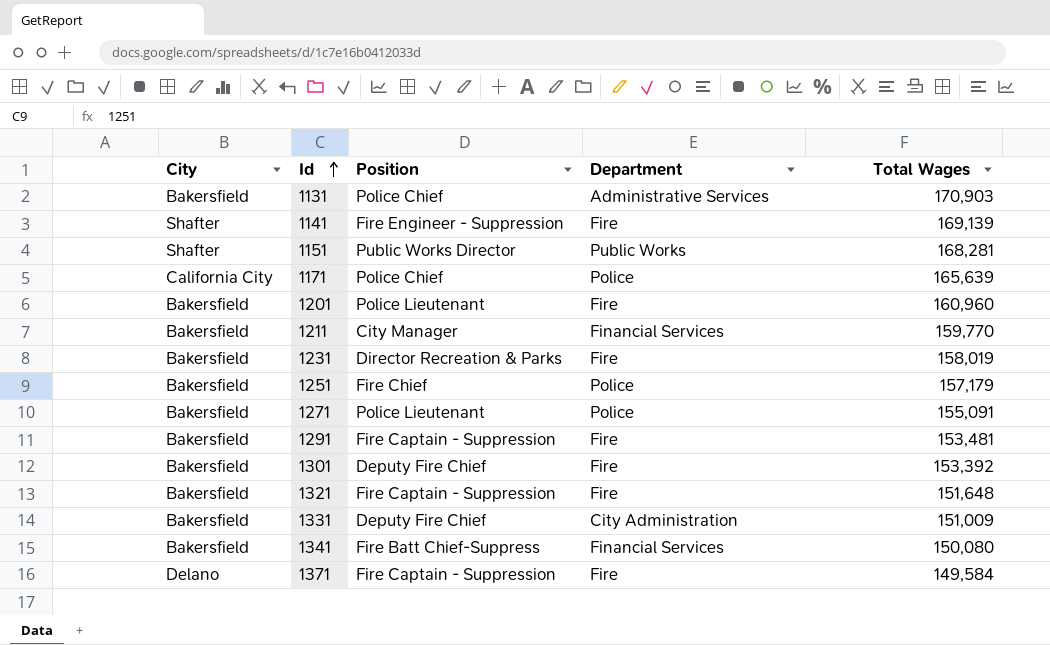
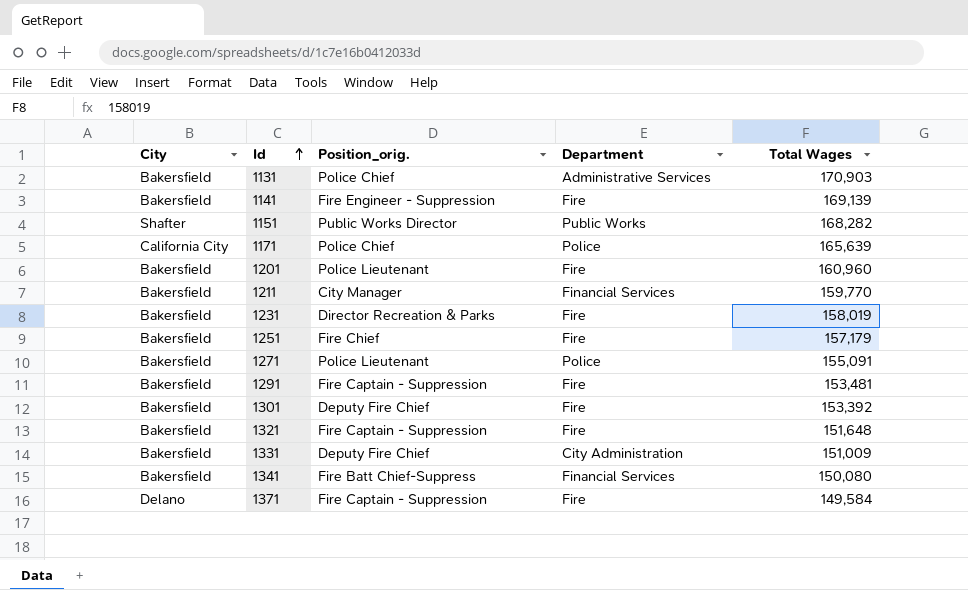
column name: Position -> Position_orig.
1141 | City: Shafter -> Bakersfield
1151 | Total Wages: 168,281 -> 168,282
1251 | Department: Police -> Fire

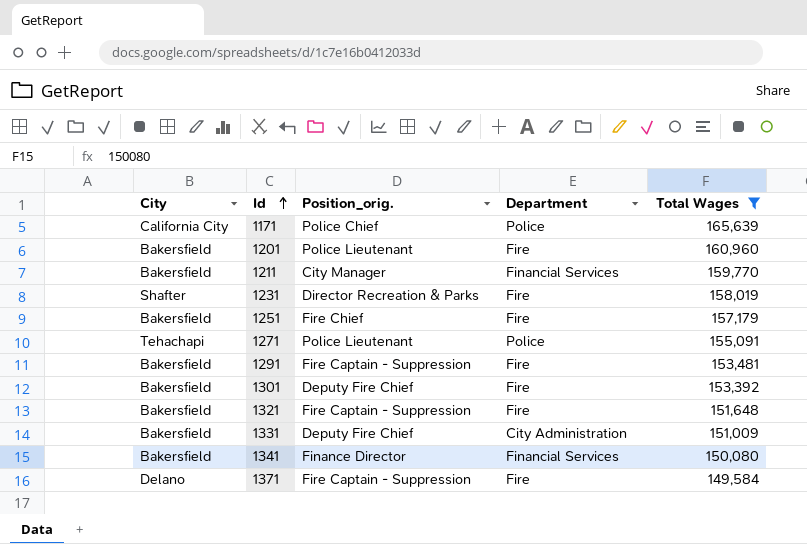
filter: none -> Total Wages <= 165,639
1231 | City: Bakersfield -> Shafter
1271 | City: Bakersfield -> Tehachapi
1341 | Position_orig.: Fire Batt Chief-Suppress -> Finance Director

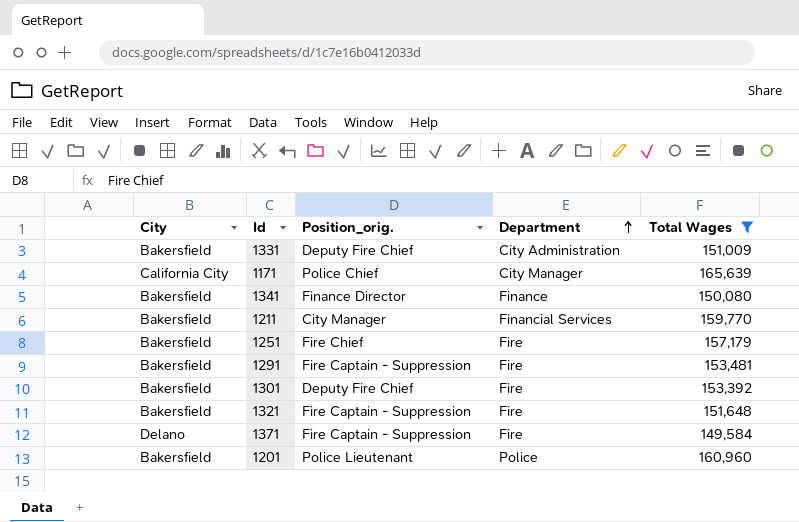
row order: Id ascending -> Department ascending
row 1231: Shafter | Director Recreation & Parks | Fire | 158,019 -> none
row 1271: Tehachapi | Police Lieutenant | Police | 155,091 -> none
1171 | Department: Police -> City Manager
1341 | Department: Financial Services -> Finance
1201 | Department: Fire -> Police

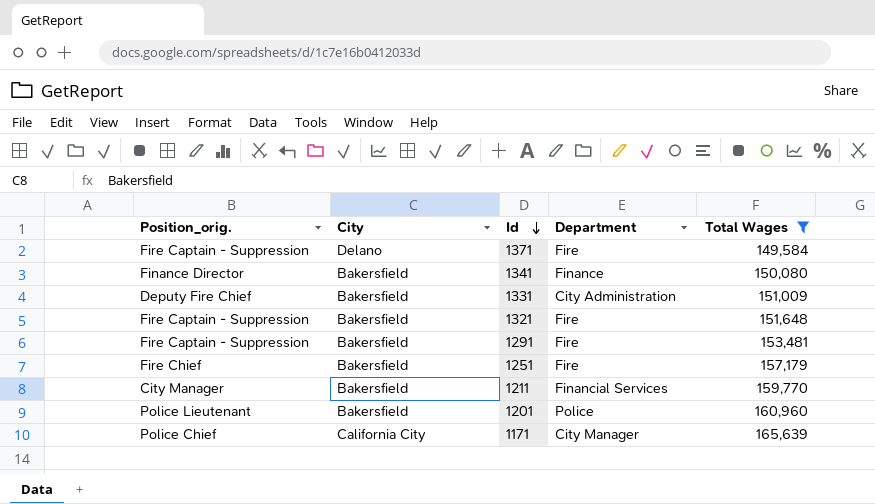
row order: Department ascending -> Id descending
column Position_orig. | position: 3 -> 1
row 1301: Bakersfield | Deputy Fire Chief | Fire | 153,392 -> none

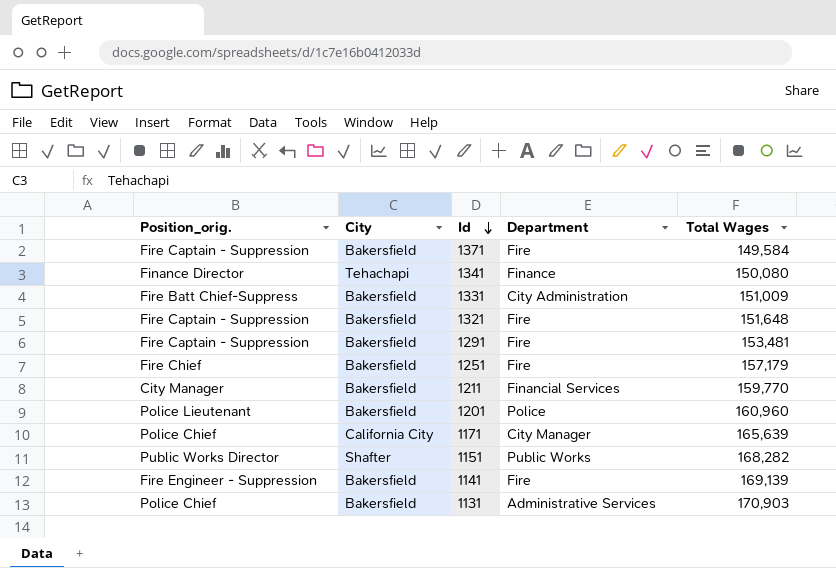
filter: Total Wages <= 165,639 -> none
1371 | City: Delano -> Bakersfield
1341 | City: Bakersfield -> Tehachapi
1331 | Position_orig.: Deputy Fire Chief -> Fire Batt Chief-Suppress

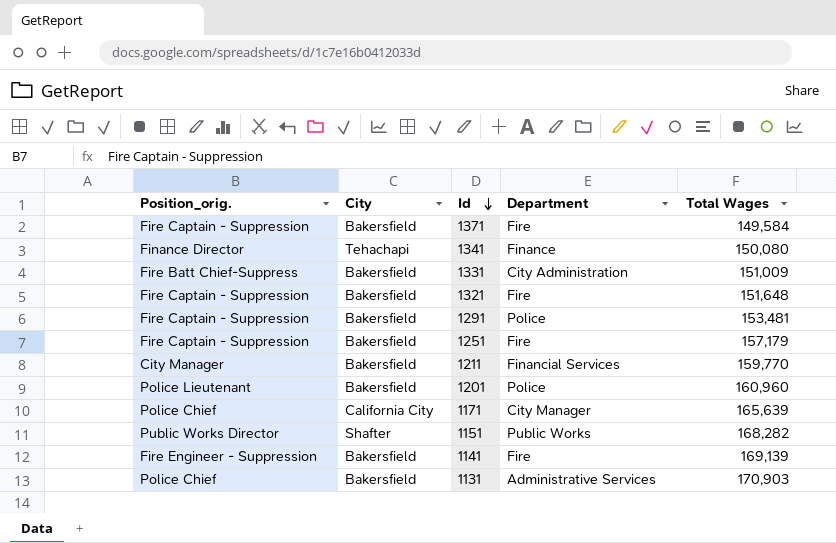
1291 | Department: Fire -> Police
1251 | Position_orig.: Fire Chief -> Fire Captain - Suppression

